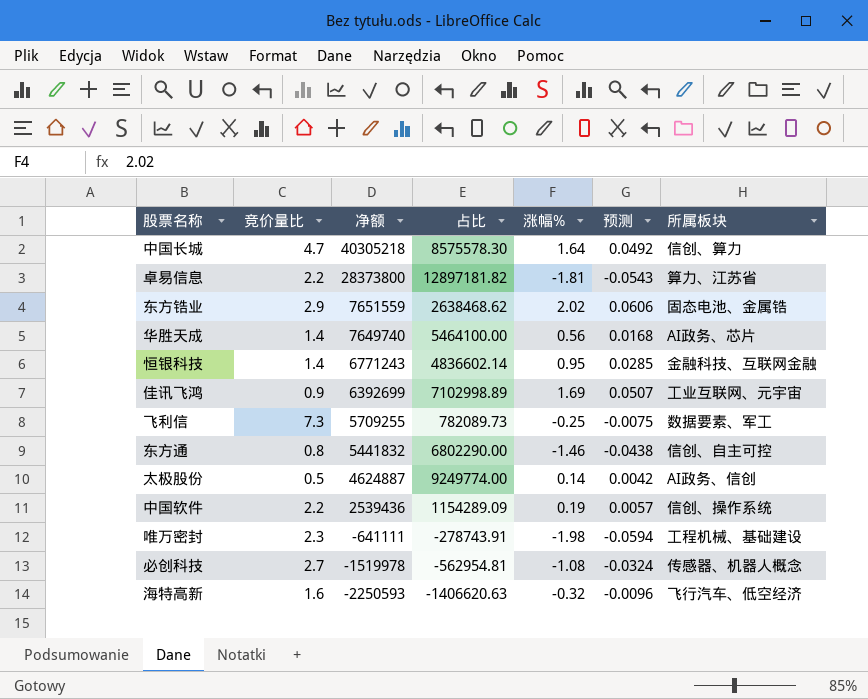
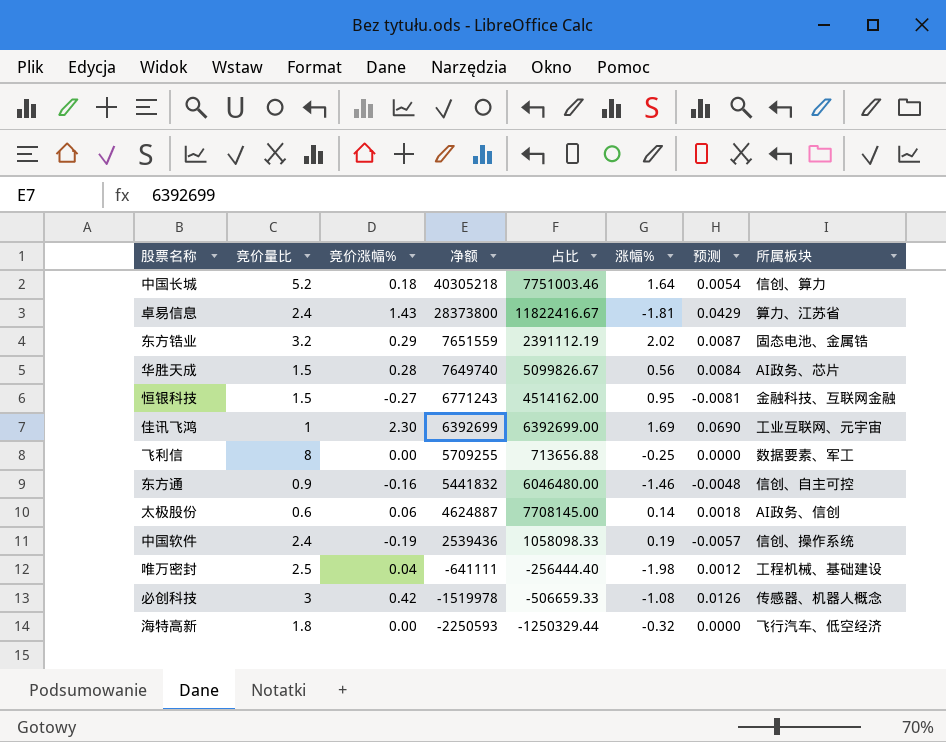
column 竞价涨幅% | position: none -> 3
column 预测 | formula: [涨幅%] * 0.03 -> [竞价涨幅%] * 0.03
中国长城 | 竞价量比: 4.7 -> 5.2
中国长城 | 占比: 8575578.30 -> 7751003.46
卓易信息 | 竞价量比: 2.2 -> 2.4
卓易信息 | 占比: 12897181.82 -> 11822416.67
东方锆业 | 竞价量比: 2.9 -> 3.2
东方锆业 | 占比: 2638468.62 -> 2391112.19
华胜天成 | 竞价量比: 1.4 -> 1.5
华胜天成 | 占比: 5464100.00 -> 5099826.67
恒银科技 | 竞价量比: 1.4 -> 1.5
恒银科技 | 占比: 4836602.14 -> 4514162.00
佳讯飞鸿 | 竞价量比: 0.9 -> 1
佳讯飞鸿 | 占比: 7102998.89 -> 6392699.00
飞利信 | 竞价量比: 7.3 -> 8
飞利信 | 占比: 782089.73 -> 713656.88
东方通 | 竞价量比: 0.8 -> 0.9
东方通 | 占比: 6802290.00 -> 6046480.00
太极股份 | 竞价量比: 0.5 -> 0.6
太极股份 | 占比: 9249774.00 -> 7708145.00
中国软件 | 竞价量比: 2.2 -> 2.4
中国软件 | 占比: 1154289.09 -> 1058098.33
唯万密封 | 竞价量比: 2.3 -> 2.5
唯万密封 | 占比: -278743.91 -> -256444.40
必创科技 | 竞价量比: 2.7 -> 3
必创科技 | 占比: -562954.81 -> -506659.33
海特高新 | 竞价量比: 1.6 -> 1.8
海特高新 | 占比: -1406620.63 -> -1250329.44

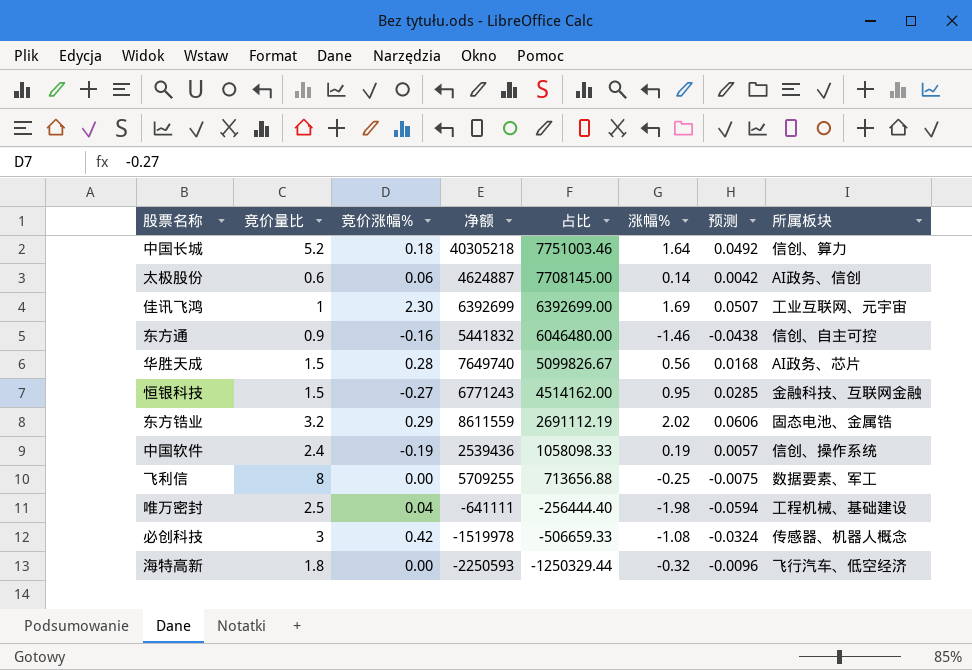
row order: 净额 descending -> 占比 descending
column 预测 | formula: [竞价涨幅%] * 0.03 -> [涨幅%] * 0.03
row 卓易信息: 2.4 | 1.43 | 28373800 | 11822416.67 | -1.81 | 0.0429 | 算力、江苏省 -> none
东方锆业 | 净额: 7651559 -> 8611559
东方锆业 | 占比: 2391112.19 -> 2691112.19

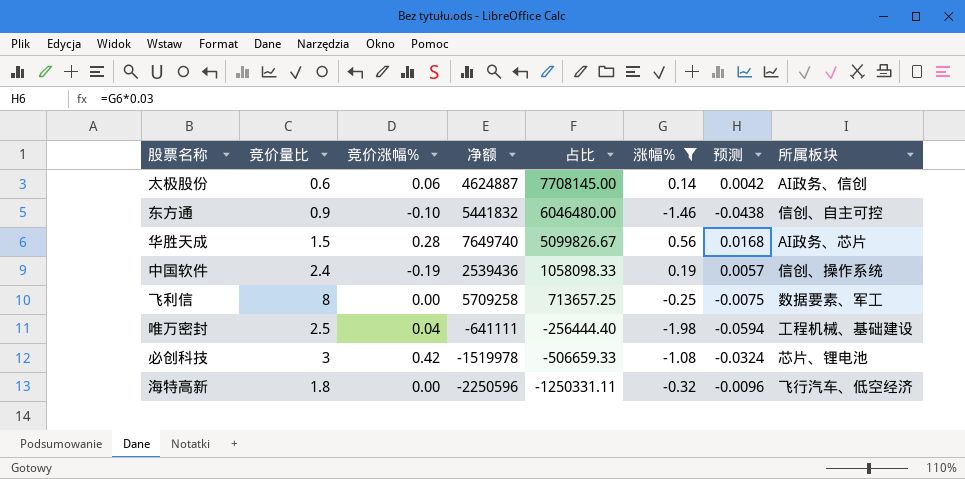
filter: none -> 涨幅% <= 0.56
东方通 | 竞价涨幅%: -0.16 -> -0.10
飞利信 | 净额: 5709255 -> 5709258
飞利信 | 占比: 713656.88 -> 713657.25
必创科技 | 所属板块: 传感器、机器人概念 -> 芯片、锂电池
海特高新 | 净额: -2250593 -> -2250596
海特高新 | 占比: -1250329.44 -> -1250331.11

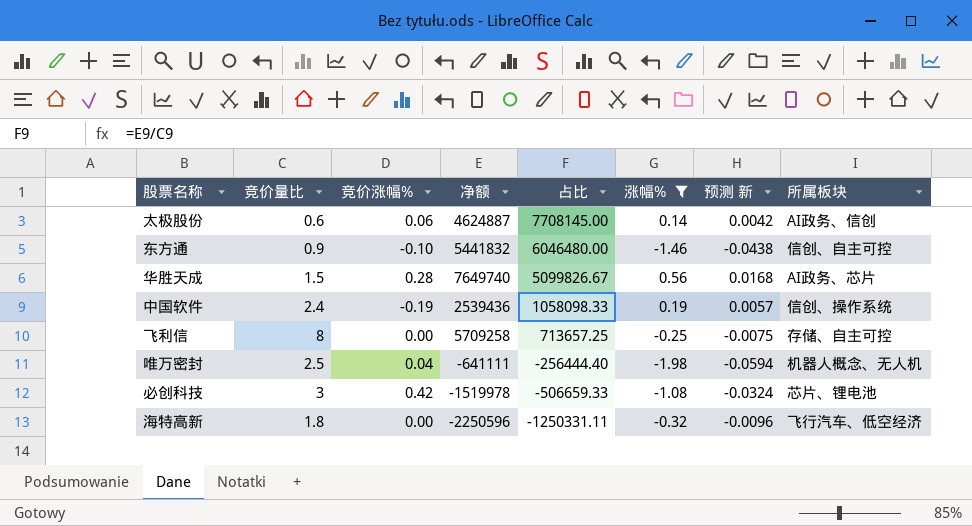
column name: 预测 -> 预测 新
飞利信 | 所属板块: 数据要素、军工 -> 存储、自主可控
唯万密封 | 所属板块: 工程机械、基础建设 -> 机器人概念、无人机

